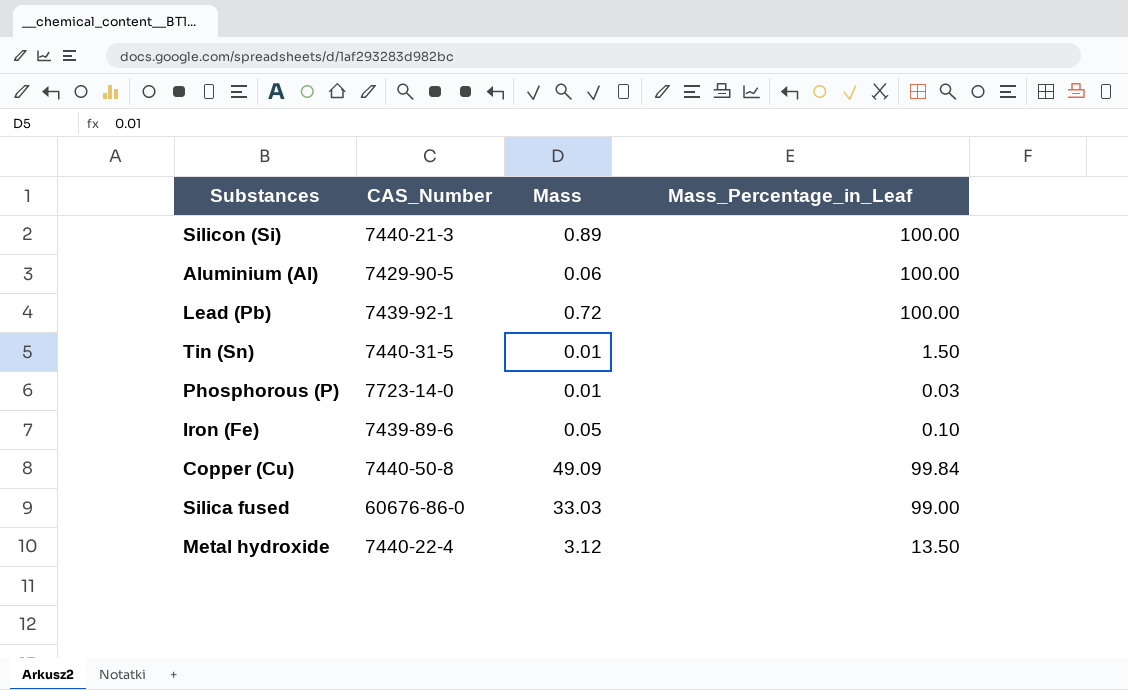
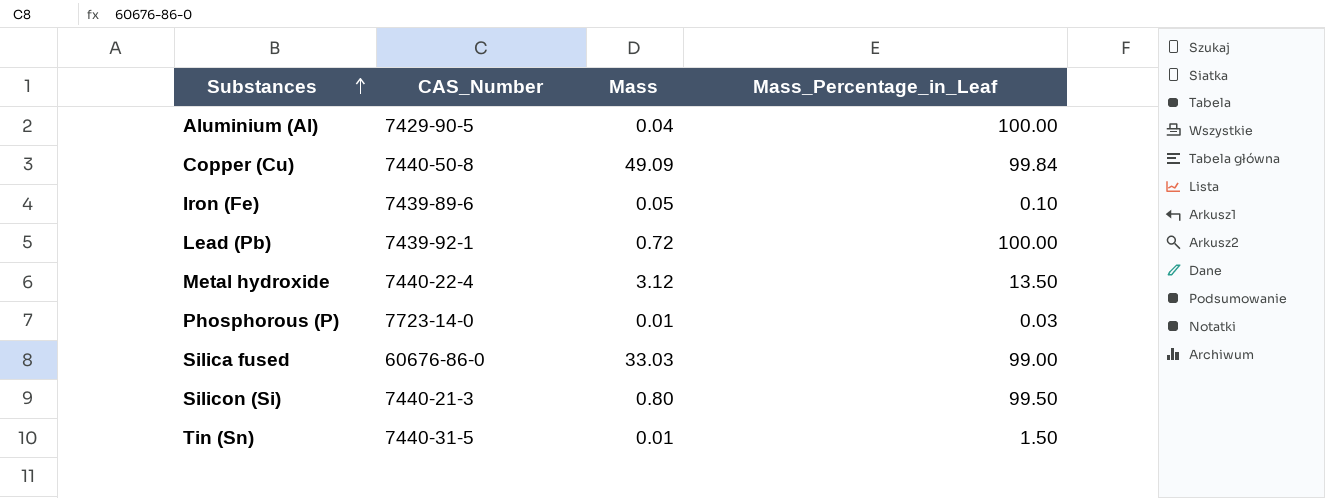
row order: none -> Substances ascending
Aluminium (Al) | Mass: 0.06 -> 0.04
Silicon (Si) | Mass: 0.89 -> 0.80
Silicon (Si) | Mass_Percentage_in_Leaf: 100.00 -> 99.50

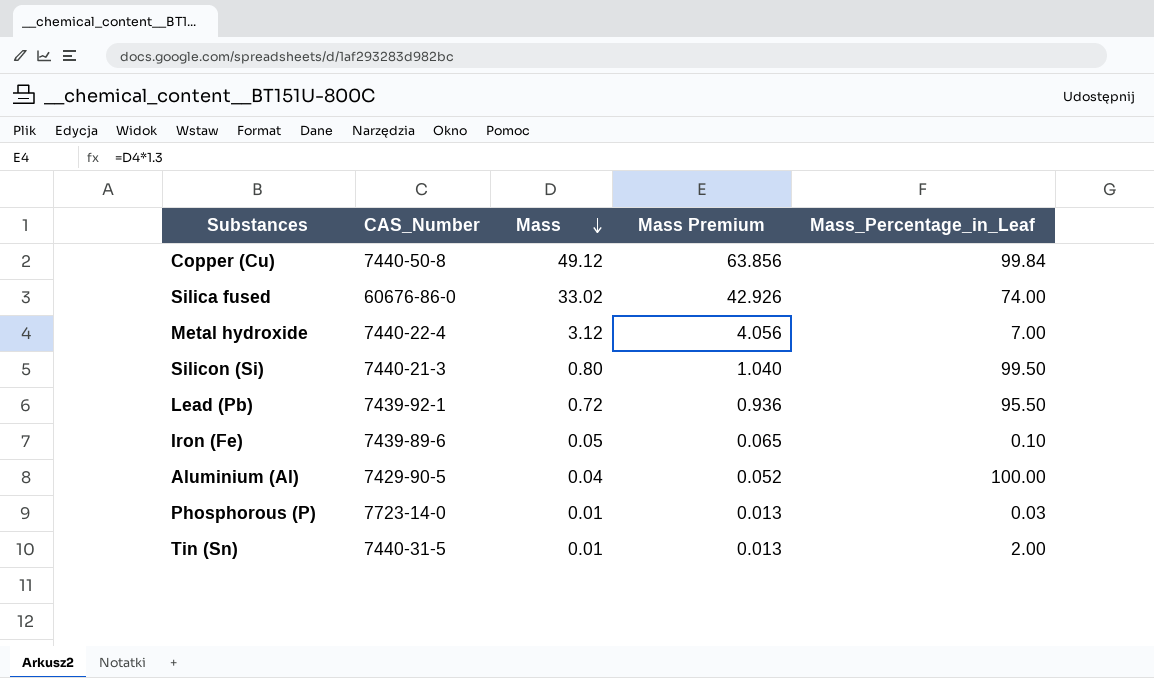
row order: Substances ascending -> Mass descending
column Mass Premium | formula: none -> [Mass] * 1.3
Copper (Cu) | Mass: 49.09 -> 49.12
Silica fused | Mass: 33.03 -> 33.02
Silica fused | Mass_Percentage_in_Leaf: 99.00 -> 74.00
Metal hydroxide | Mass_Percentage_in_Leaf: 13.50 -> 7.00
Lead (Pb) | Mass_Percentage_in_Leaf: 100.00 -> 95.50
Tin (Sn) | Mass_Percentage_in_Leaf: 1.50 -> 2.00

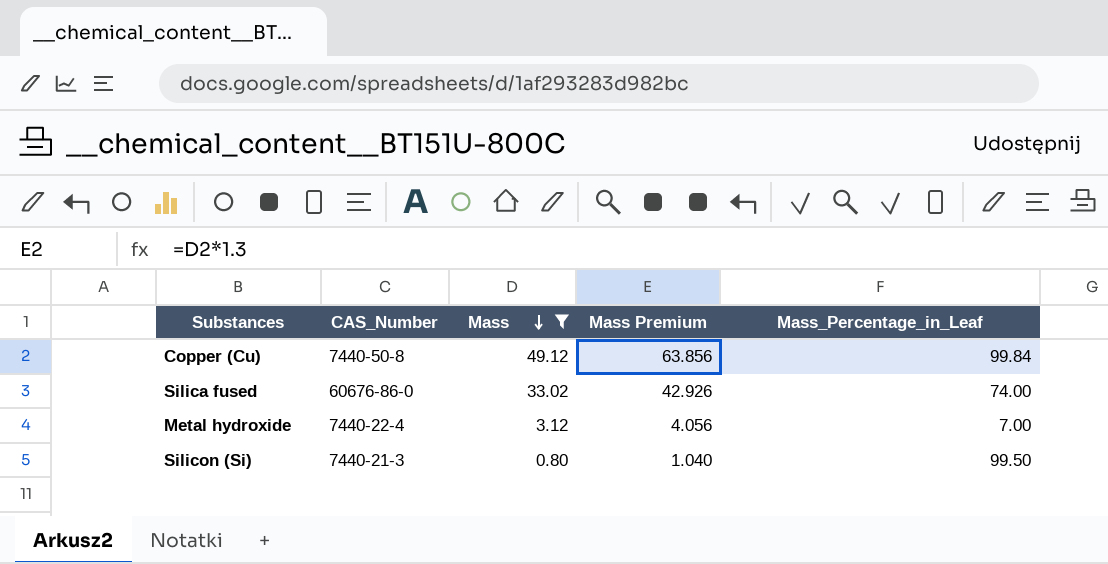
filter: none -> Mass >= 0.80

